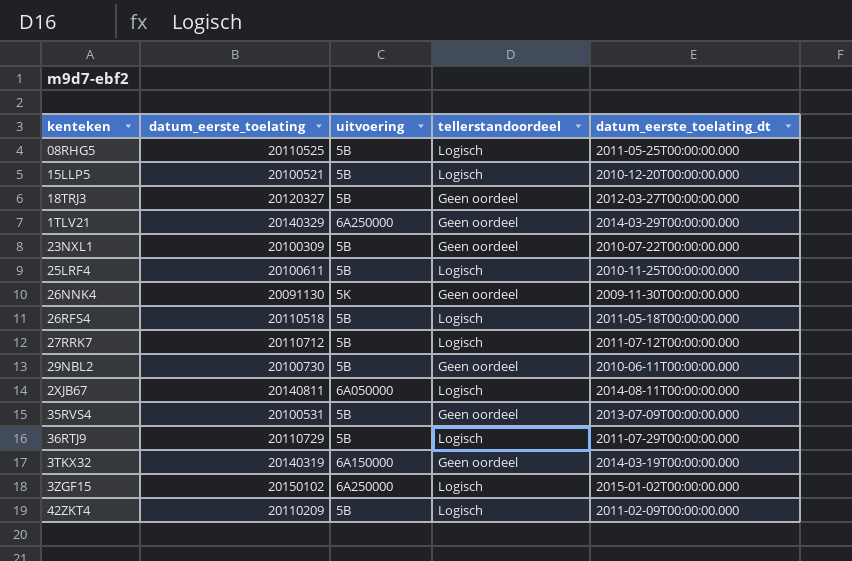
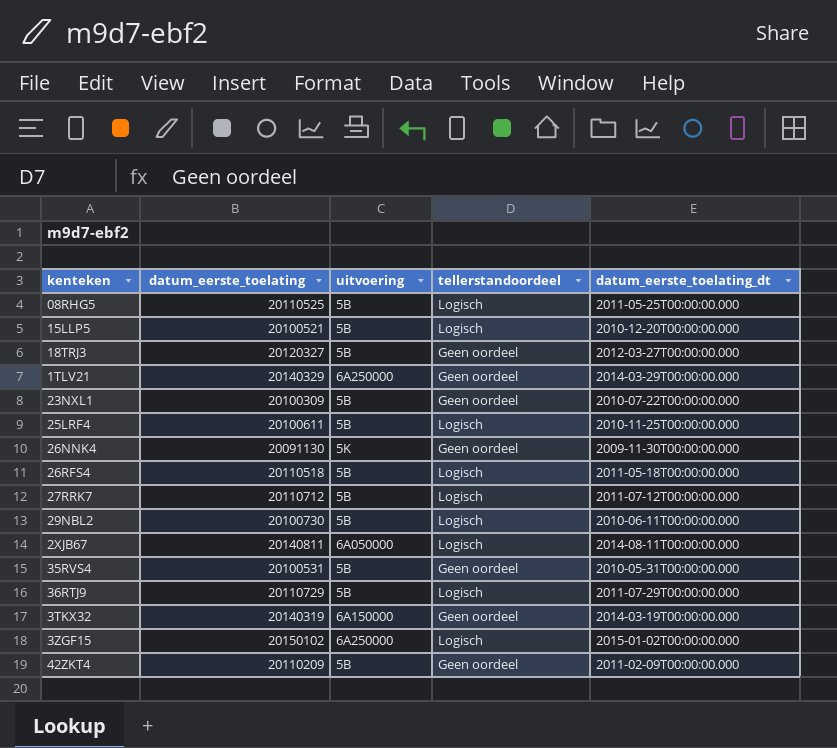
29NBL2 | tellerstandoordeel: Geen oordeel -> Logisch
35RVS4 | datum_eerste_toelating_dt: 2013-07-09T00:00:00.000 -> 2010-05-31T00:00:00.000
42ZKT4 | tellerstandoordeel: Logisch -> Geen oordeel

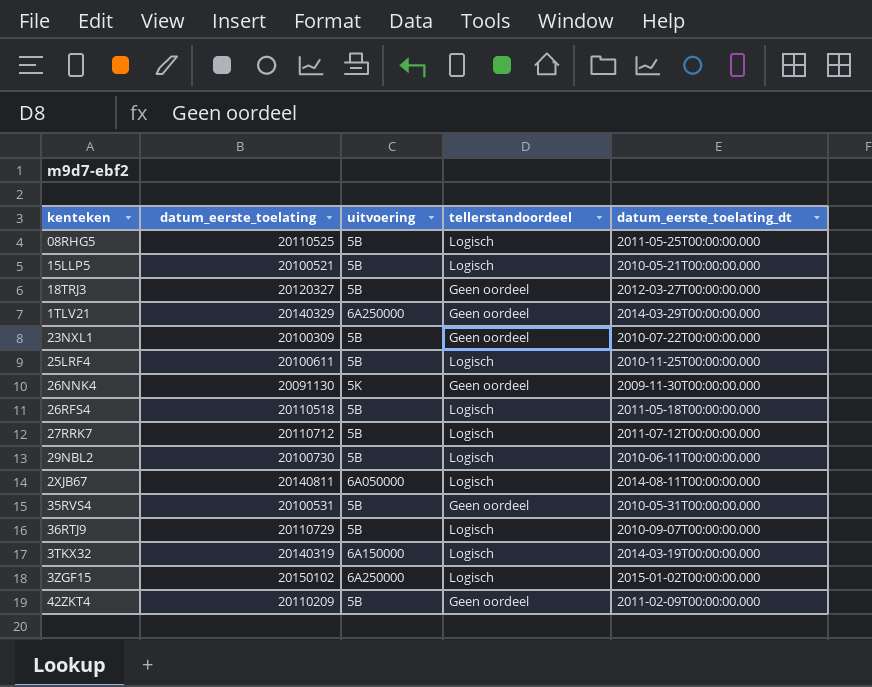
15LLP5 | datum_eerste_toelating_dt: 2010-12-20T00:00:00.000 -> 2010-05-21T00:00:00.000
36RTJ9 | datum_eerste_toelating_dt: 2011-07-29T00:00:00.000 -> 2010-09-07T00:00:00.000
3TKX32 | tellerstandoordeel: Geen oordeel -> Logisch

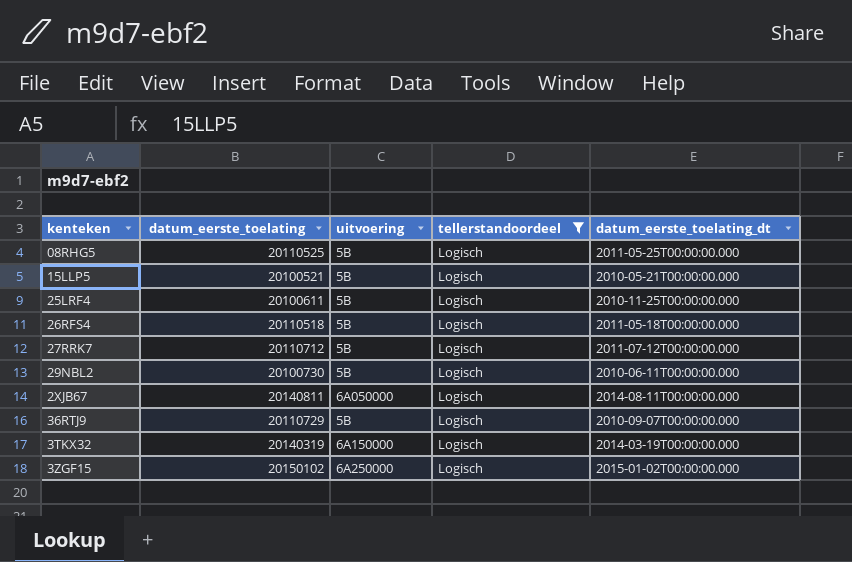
filter: none -> tellerstandoordeel = Logisch

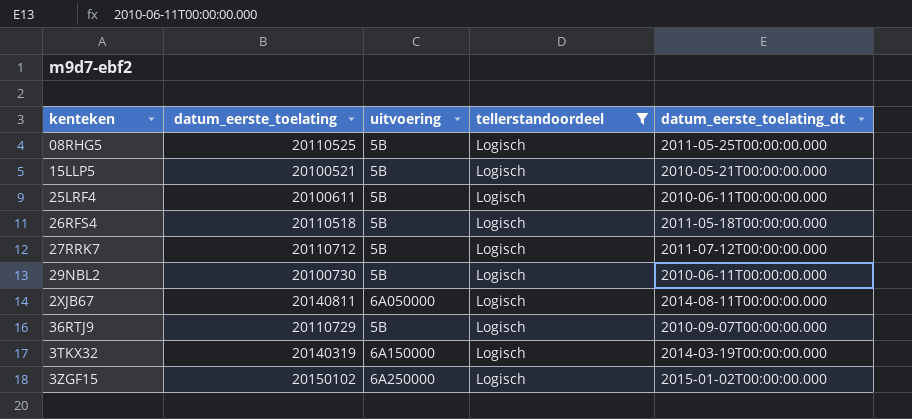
25LRF4 | datum_eerste_toelating_dt: 2010-11-25T00:00:00.000 -> 2010-06-11T00:00:00.000

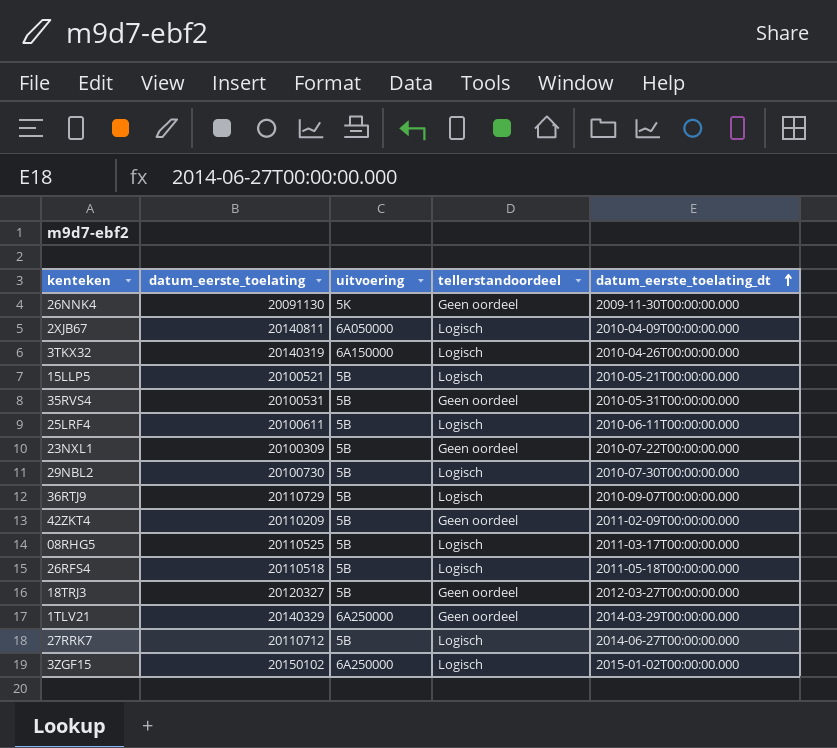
filter: tellerstandoordeel = Logisch -> none
row order: none -> datum_eerste_toelating_dt ascending
2XJB67 | datum_eerste_toelating_dt: 2014-08-11T00:00:00.000 -> 2010-04-09T00:00:00.000
3TKX32 | datum_eerste_toelating_dt: 2014-03-19T00:00:00.000 -> 2010-04-26T00:00:00.000
29NBL2 | datum_eerste_toelating_dt: 2010-06-11T00:00:00.000 -> 2010-07-30T00:00:00.000
08RHG5 | datum_eerste_toelating_dt: 2011-05-25T00:00:00.000 -> 2011-03-17T00:00:00.000
27RRK7 | datum_eerste_toelating_dt: 2011-07-12T00:00:00.000 -> 2014-06-27T00:00:00.000

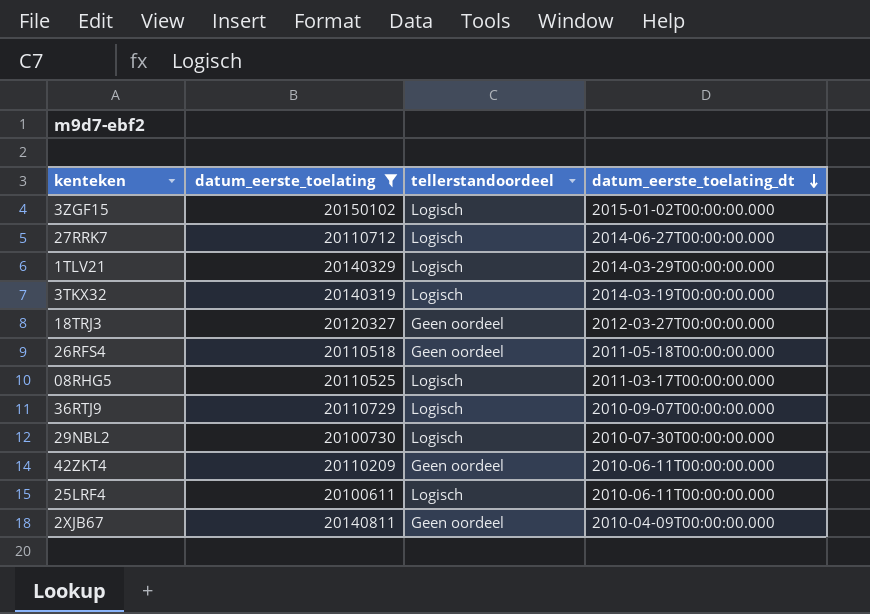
filter: none -> datum_eerste_toelating >= 20100611
row order: datum_eerste_toelating_dt ascending -> datum_eerste_toelating_dt descending
column uitvoering | position: 3 -> none
1TLV21 | tellerstandoordeel: Geen oordeel -> Logisch
3TKX32 | datum_eerste_toelating_dt: 2010-04-26T00:00:00.000 -> 2014-03-19T00:00:00.000
26RFS4 | tellerstandoordeel: Logisch -> Geen oordeel
42ZKT4 | datum_eerste_toelating_dt: 2011-02-09T00:00:00.000 -> 2010-06-11T00:00:00.000
2XJB67 | tellerstandoordeel: Logisch -> Geen oordeel

